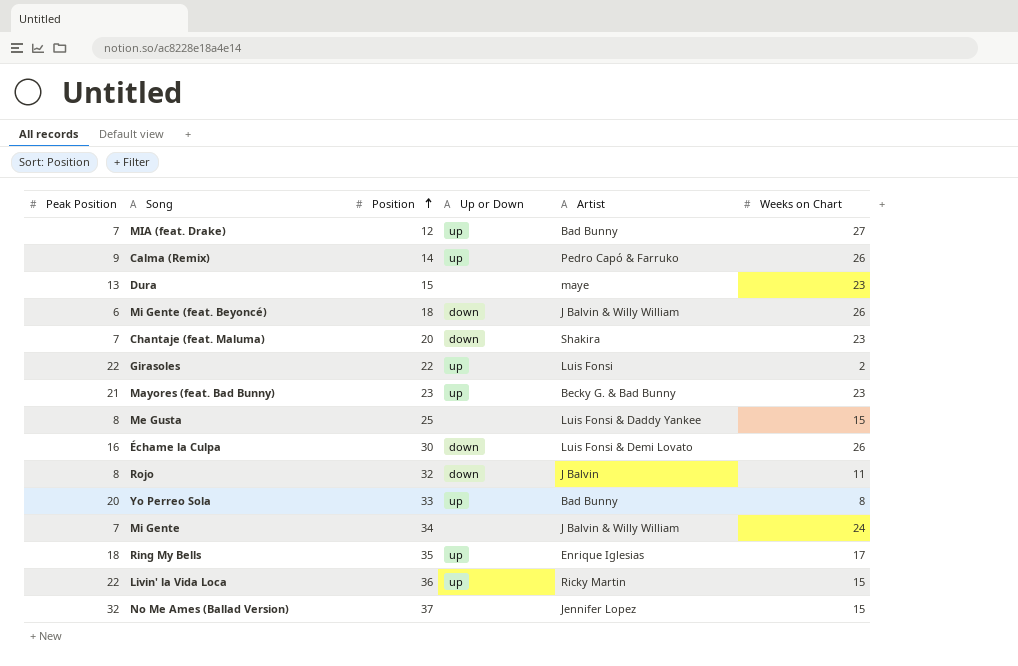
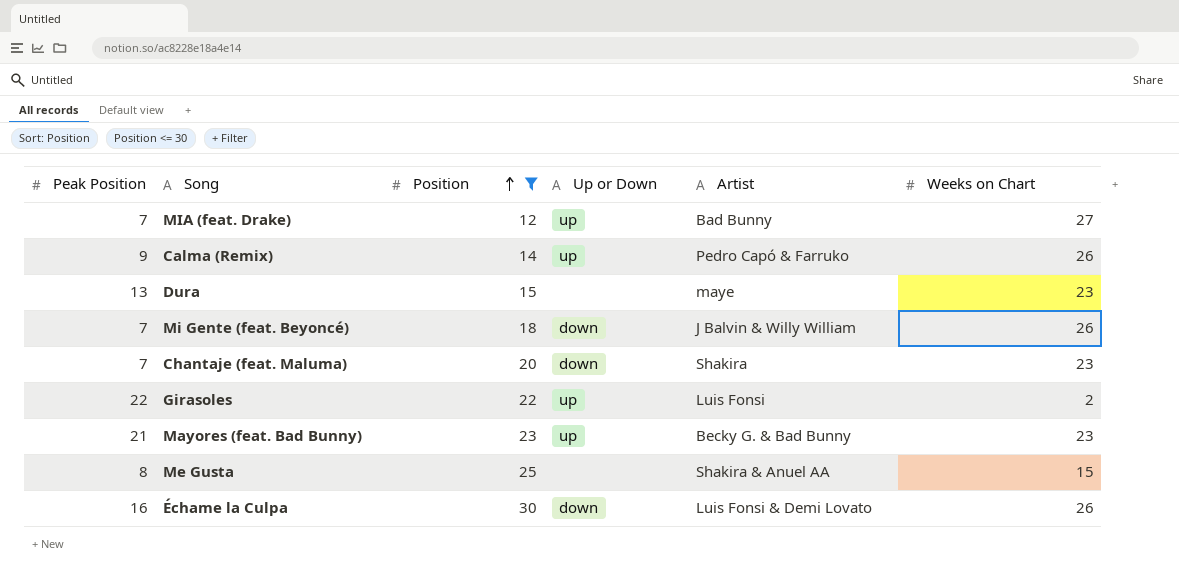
filter: none -> Position <= 30
Mi Gente (feat. Beyoncé) | Peak Position: 6 -> 7
Me Gusta | Artist: Luis Fonsi & Daddy Yankee -> Shakira & Anuel AA

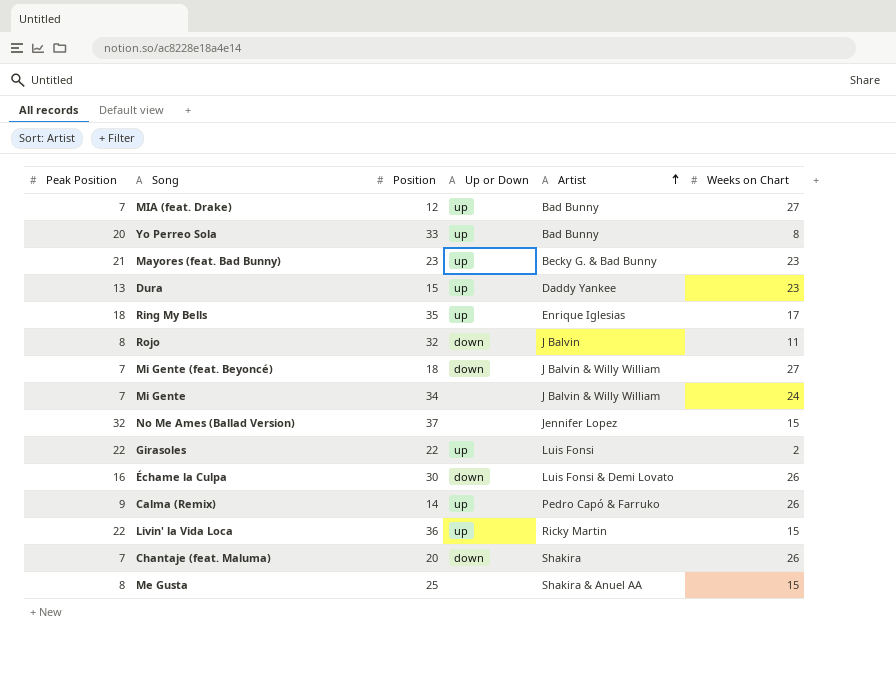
filter: Position <= 30 -> none
row order: Position ascending -> Artist ascending
Dura | Up or Down: none -> up
Dura | Artist: maye -> Daddy Yankee
Mi Gente (feat. Beyoncé) | Weeks on Chart: 26 -> 27
Chantaje (feat. Maluma) | Weeks on Chart: 23 -> 26

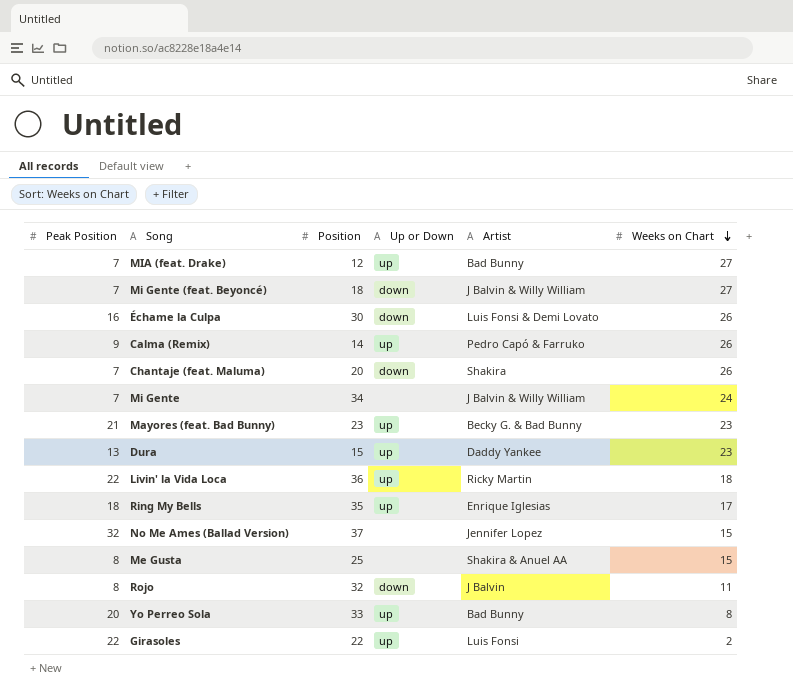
row order: Artist ascending -> Weeks on Chart descending
Livin' la Vida Loca | Weeks on Chart: 15 -> 18

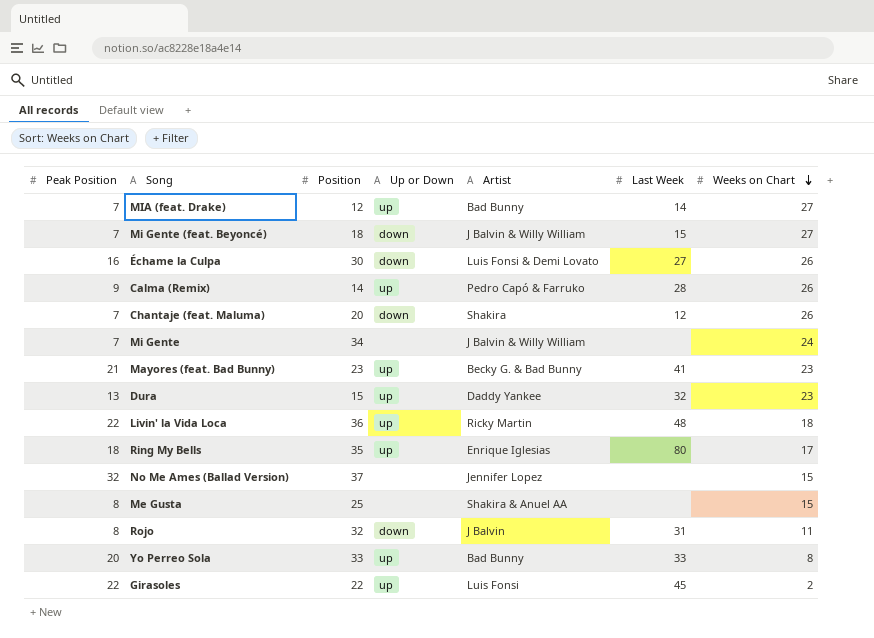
column Last Week | position: none -> 6

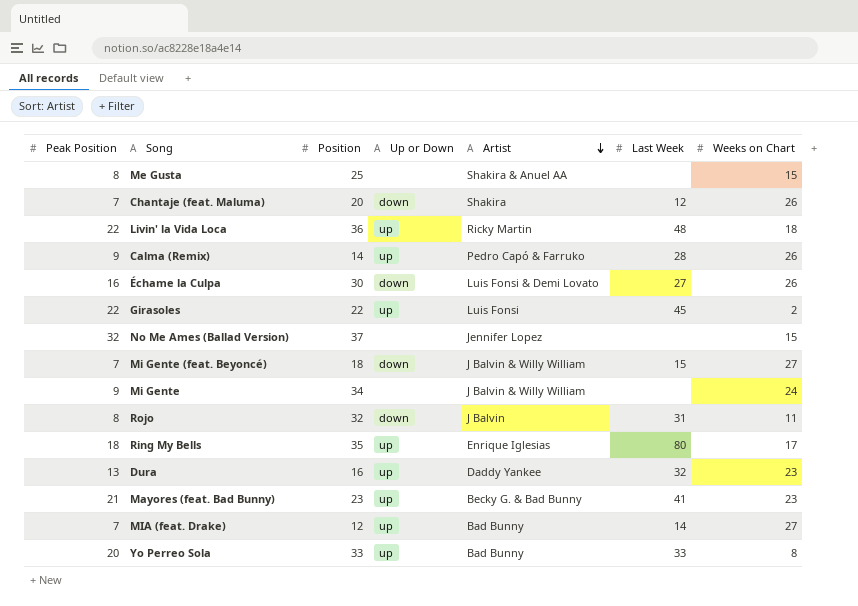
row order: Weeks on Chart descending -> Artist descending
Mi Gente | Peak Position: 7 -> 9
Dura | Position: 15 -> 16

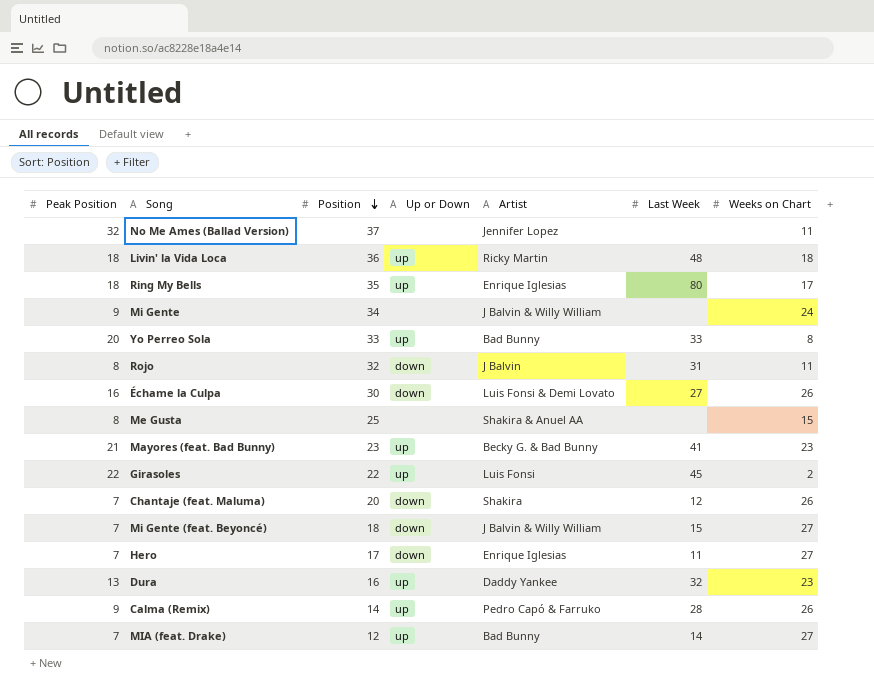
row order: Artist descending -> Position descending
No Me Ames (Ballad Version) | Weeks on Chart: 15 -> 11
Livin' la Vida Loca | Peak Position: 22 -> 18
row Hero: none -> 7 | 17 | down | Enrique Iglesias | 11 | 27

